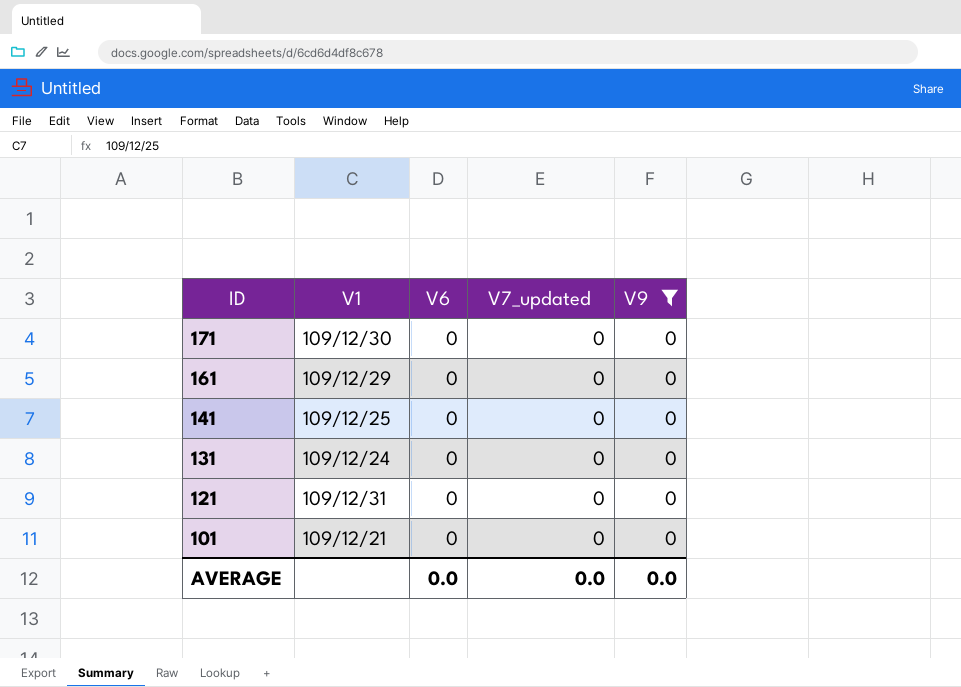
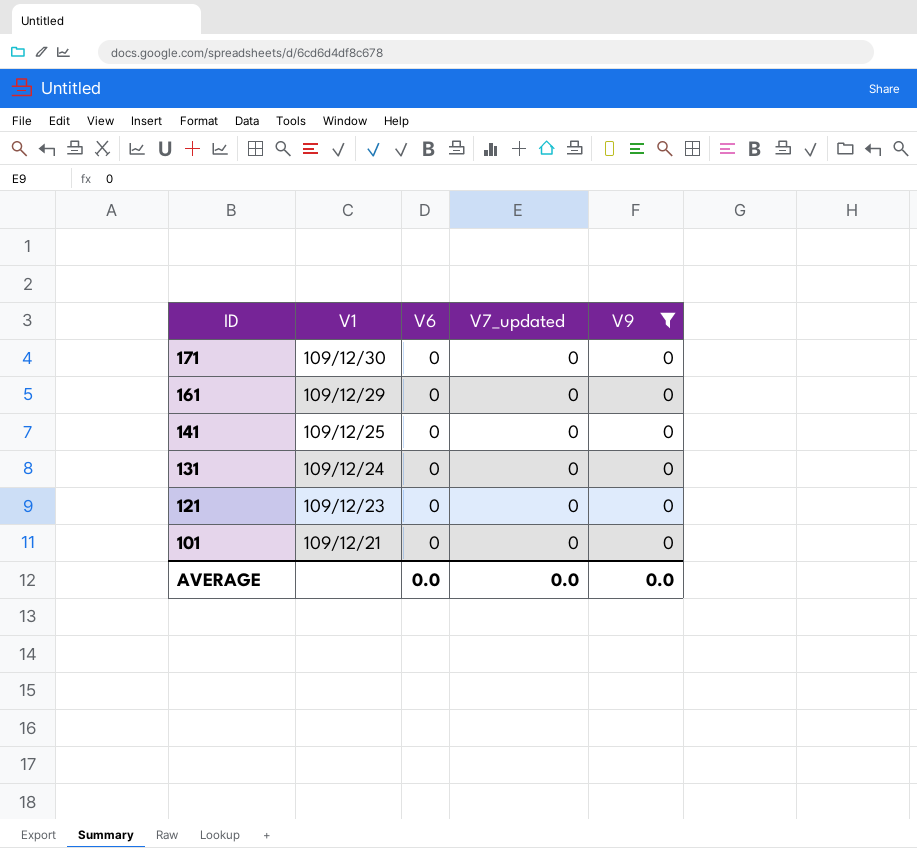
121 | V1: 109/12/31 -> 109/12/23

